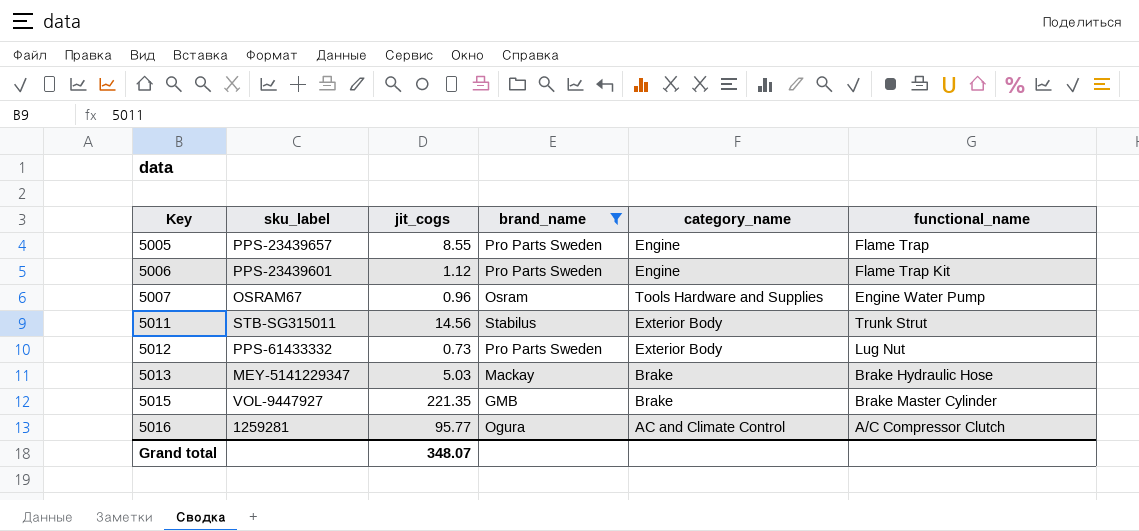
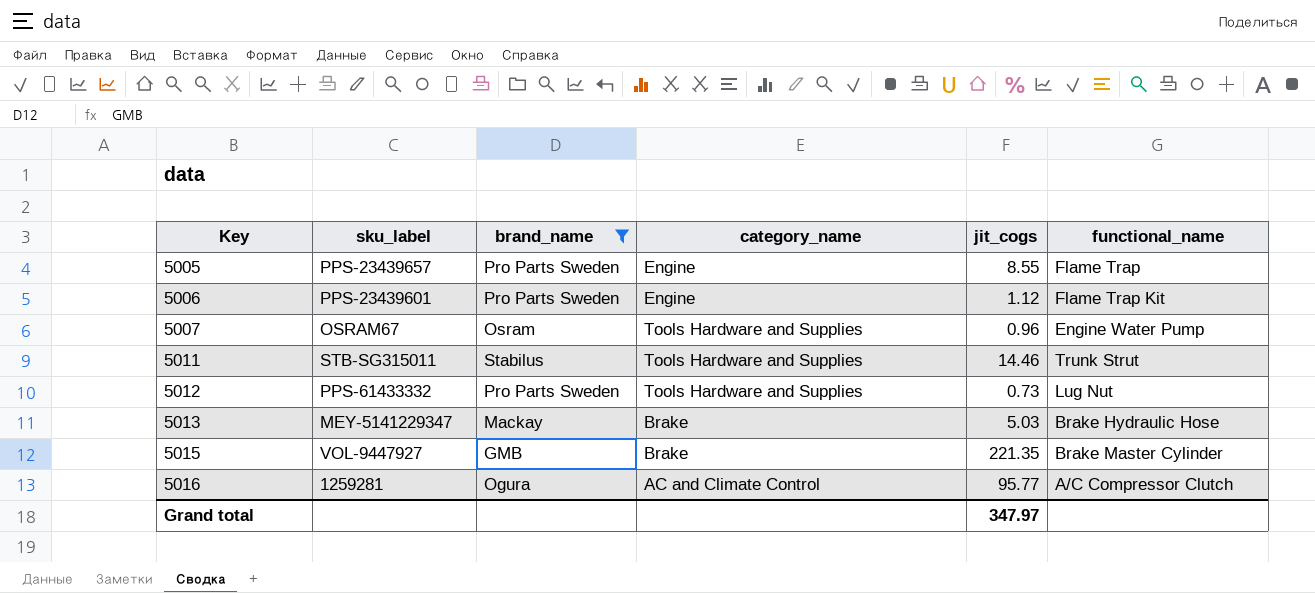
column jit_cogs | position: 3 -> 5
5011 | category_name: Exterior Body -> Tools Hardware and Supplies
5011 | jit_cogs: 14.56 -> 14.46
5012 | category_name: Exterior Body -> Tools Hardware and Supplies
Grand total | jit_cogs: 348.07 -> 347.97

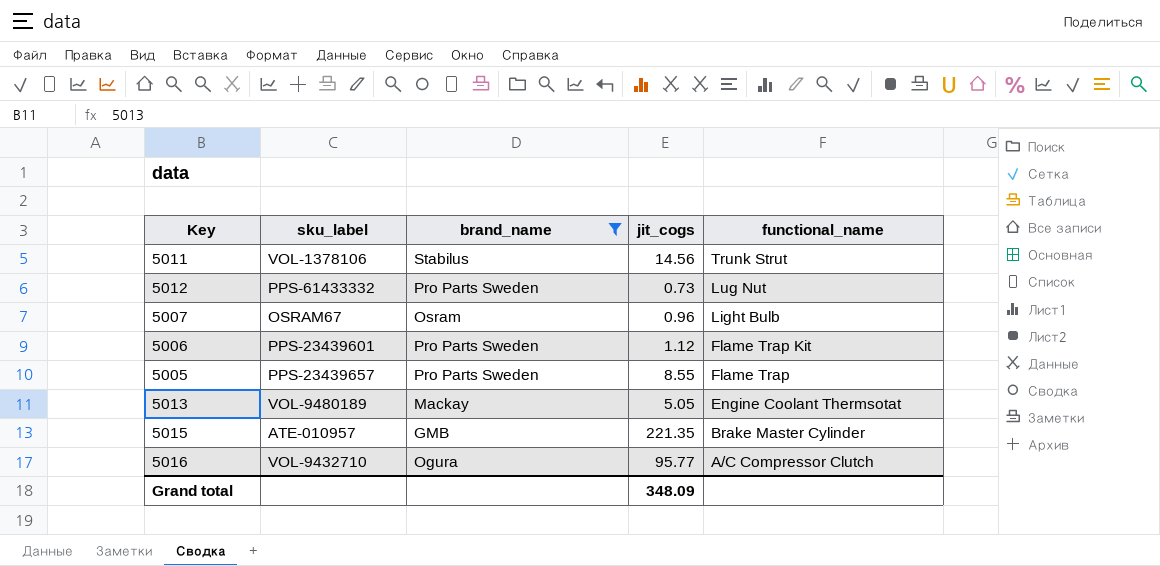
row order: Key ascending -> functional_name descending
column category_name | position: 4 -> none
5011 | sku_label: STB-SG315011 -> VOL-1378106
5011 | jit_cogs: 14.46 -> 14.56
5007 | functional_name: Engine Water Pump -> Light Bulb
5013 | sku_label: MEY-5141229347 -> VOL-9480189
5013 | jit_cogs: 5.03 -> 5.05
5013 | functional_name: Brake Hydraulic Hose -> Engine Coolant Thermsotat
5015 | sku_label: VOL-9447927 -> ATE-010957
5016 | sku_label: 1259281 -> VOL-9432710
Grand total | jit_cogs: 347.97 -> 348.09

